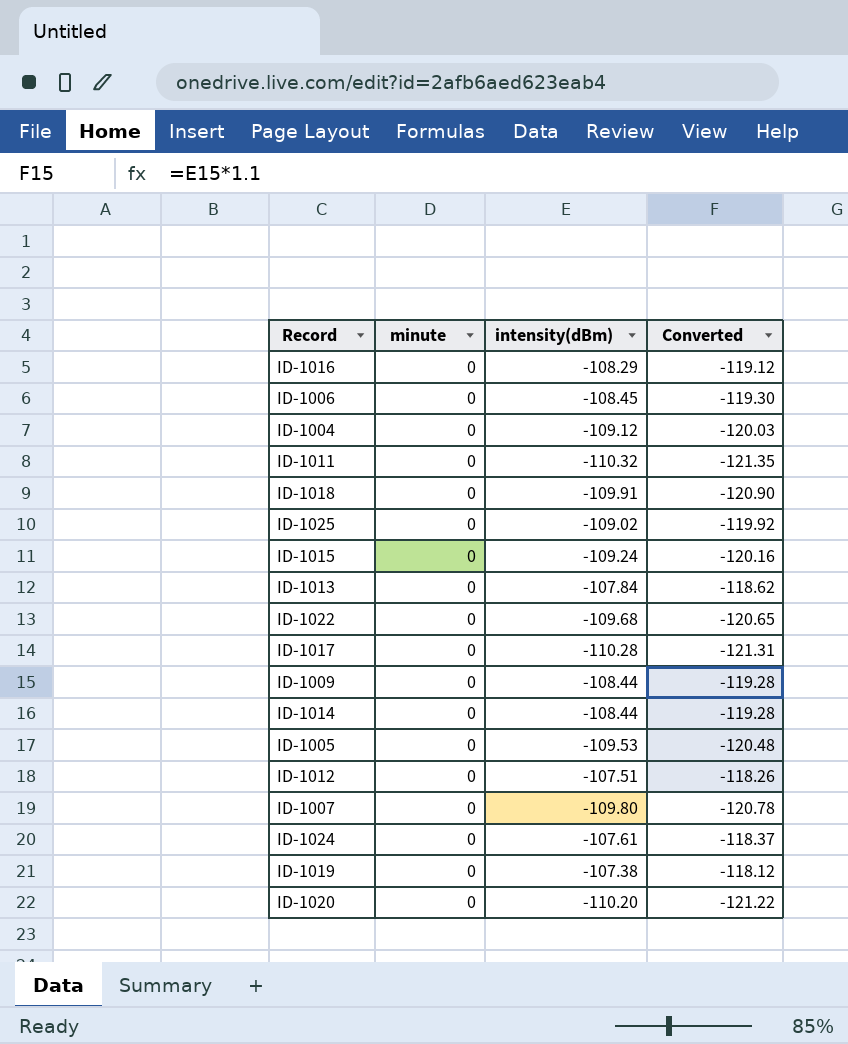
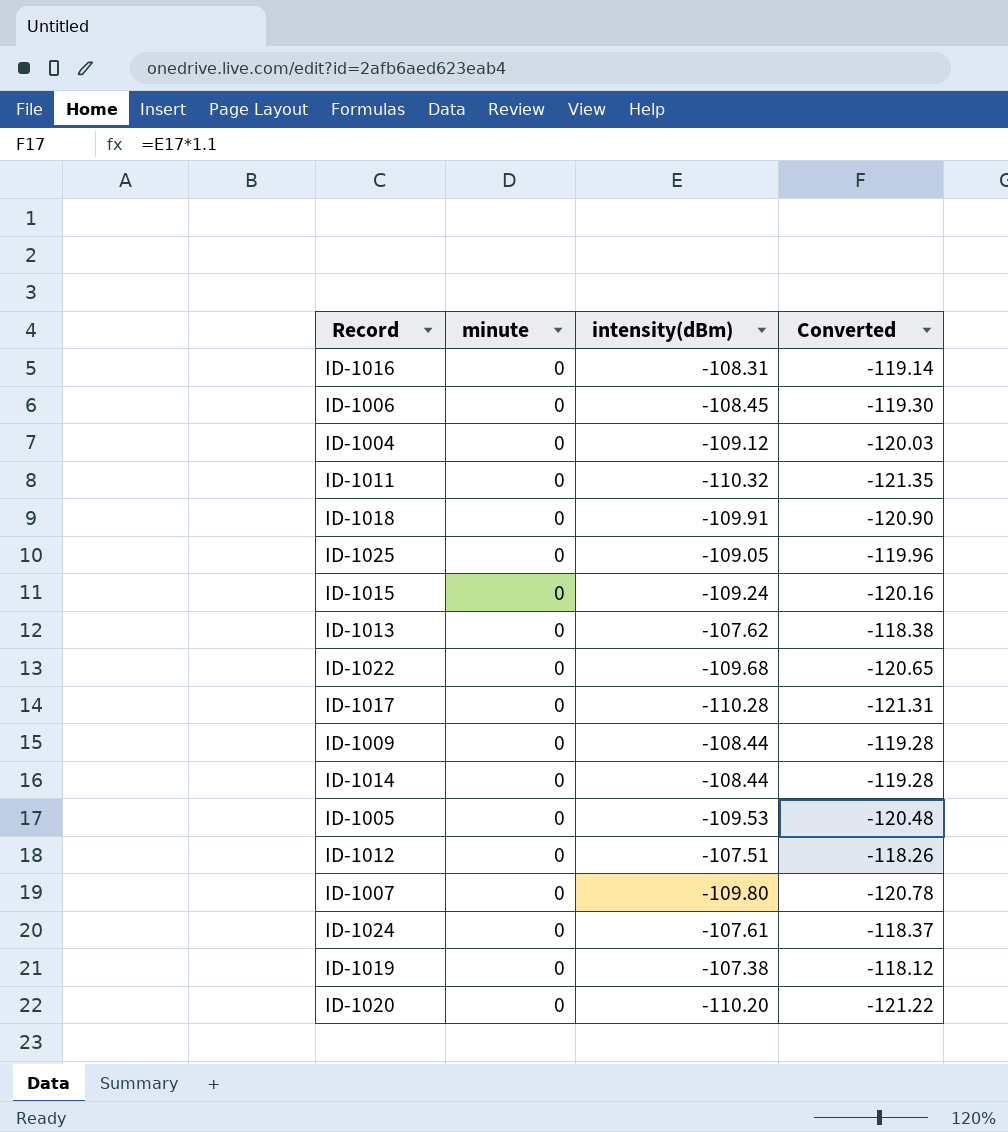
ID-1016 | intensity(dBm): -108.29 -> -108.31
ID-1016 | Converted: -119.12 -> -119.14
ID-1025 | intensity(dBm): -109.02 -> -109.05
ID-1025 | Converted: -119.92 -> -119.96
ID-1013 | intensity(dBm): -107.84 -> -107.62
ID-1013 | Converted: -118.62 -> -118.38

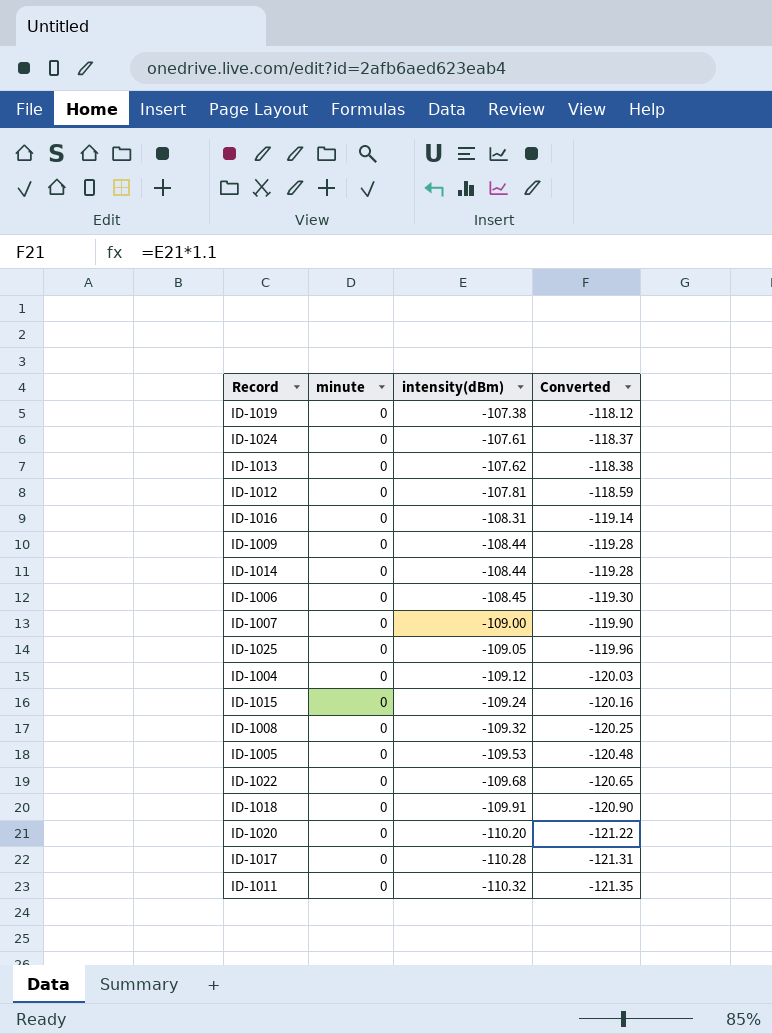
row order: none -> intensity(dBm) descending
ID-1012 | intensity(dBm): -107.51 -> -107.81
ID-1012 | Converted: -118.26 -> -118.59
ID-1007 | intensity(dBm): -109.80 -> -109.00
ID-1007 | Converted: -120.78 -> -119.90
row ID-1008: none -> 0 | -109.32 | -120.25

